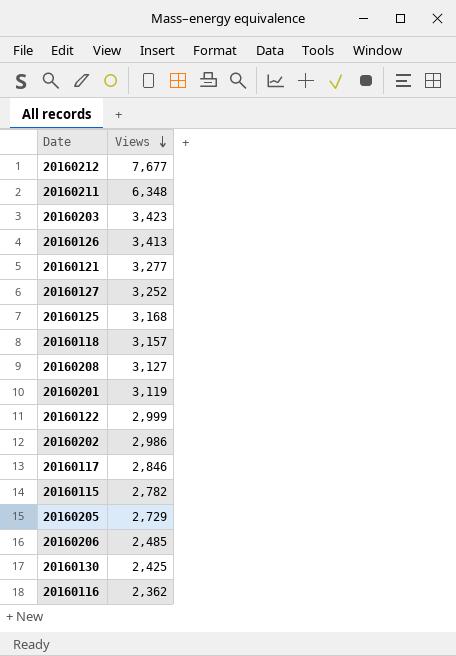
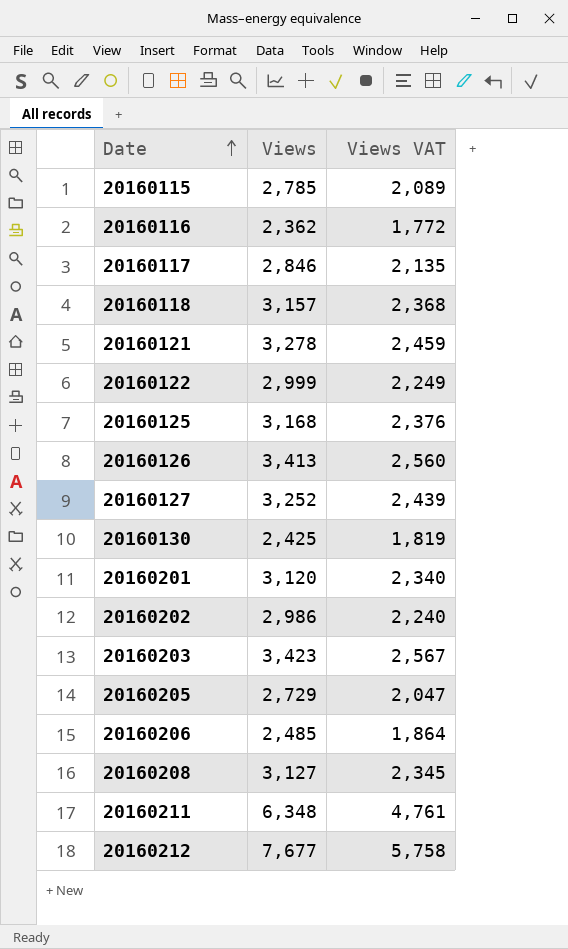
row order: Views descending -> Date ascending
column Views VAT | formula: none -> [Views] * 0.75
20160115 | Views: 2,782 -> 2,785
20160121 | Views: 3,277 -> 3,278
20160201 | Views: 3,119 -> 3,120

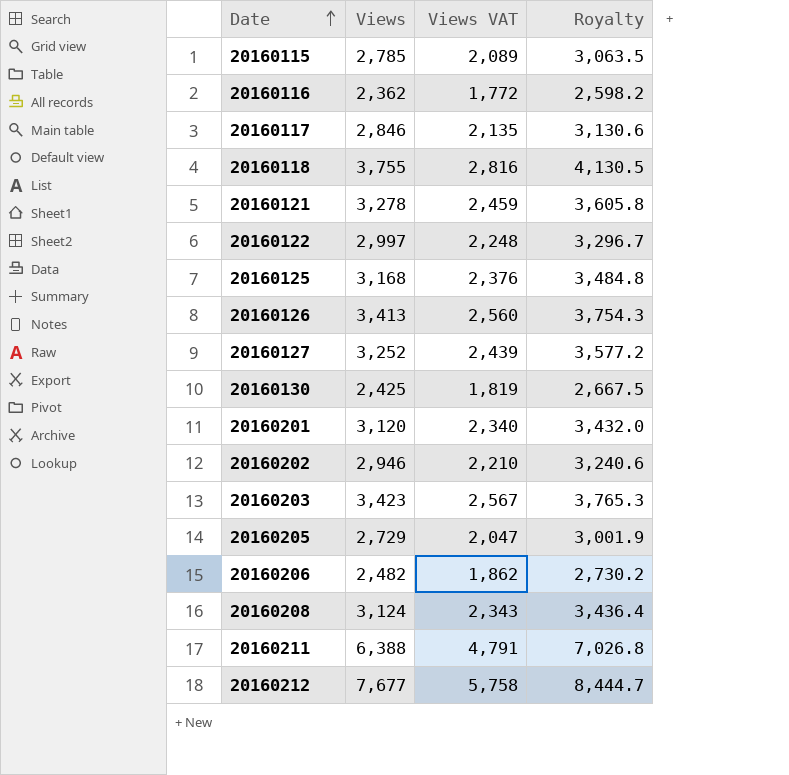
column Royalty | formula: none -> [Views] * 1.1
20160118 | Views: 3,157 -> 3,755
20160118 | Views VAT: 2,368 -> 2,816
20160122 | Views: 2,999 -> 2,997
20160122 | Views VAT: 2,249 -> 2,248
20160202 | Views: 2,986 -> 2,946
20160202 | Views VAT: 2,240 -> 2,210
20160206 | Views: 2,485 -> 2,482
20160206 | Views VAT: 1,864 -> 1,862
20160208 | Views: 3,127 -> 3,124
20160208 | Views VAT: 2,345 -> 2,343
20160211 | Views: 6,348 -> 6,388
20160211 | Views VAT: 4,761 -> 4,791

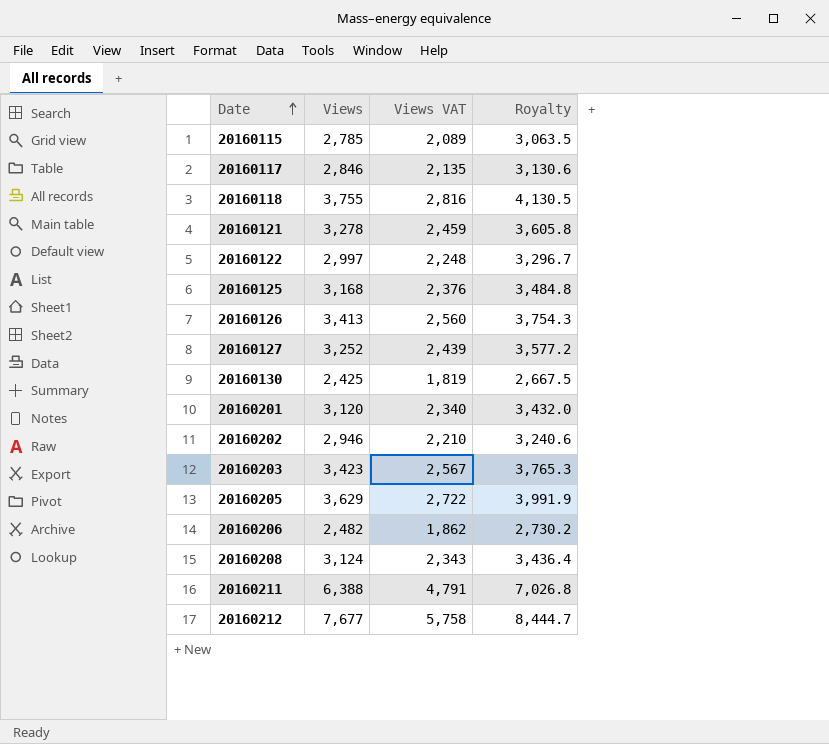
row 20160116: 2,362 | 1,772 | 2,598.2 -> none
20160205 | Views: 2,729 -> 3,629
20160205 | Views VAT: 2,047 -> 2,722
20160205 | Royalty: 3,001.9 -> 3,991.9

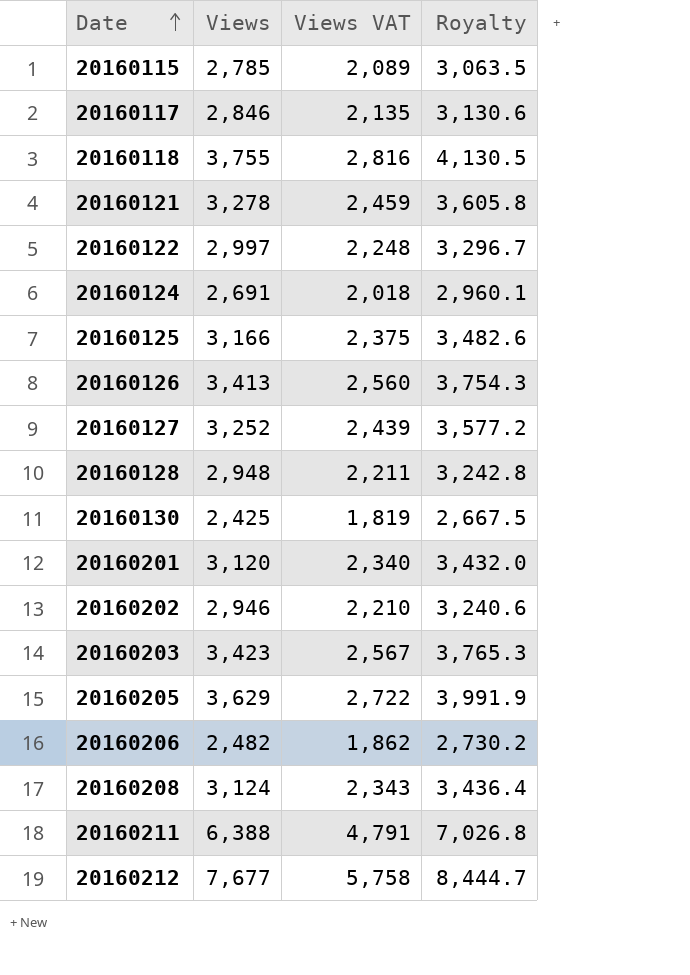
row 20160124: none -> 2,691 | 2,018 | 2,960.1
20160125 | Views: 3,168 -> 3,166
20160125 | Views VAT: 2,376 -> 2,375
20160125 | Royalty: 3,484.8 -> 3,482.6
row 20160128: none -> 2,948 | 2,211 | 3,242.8

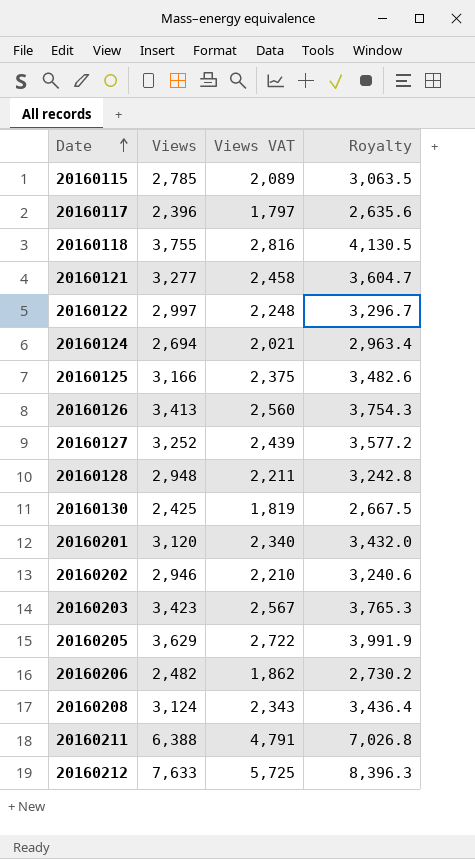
20160117 | Views: 2,846 -> 2,396
20160117 | Views VAT: 2,135 -> 1,797
20160117 | Royalty: 3,130.6 -> 2,635.6
20160121 | Views: 3,278 -> 3,277
20160121 | Views VAT: 2,459 -> 2,458
20160121 | Royalty: 3,605.8 -> 3,604.7
20160124 | Views: 2,691 -> 2,694
20160124 | Views VAT: 2,018 -> 2,021
20160124 | Royalty: 2,960.1 -> 2,963.4
20160212 | Views: 7,677 -> 7,633
20160212 | Views VAT: 5,758 -> 5,725
20160212 | Royalty: 8,444.7 -> 8,396.3

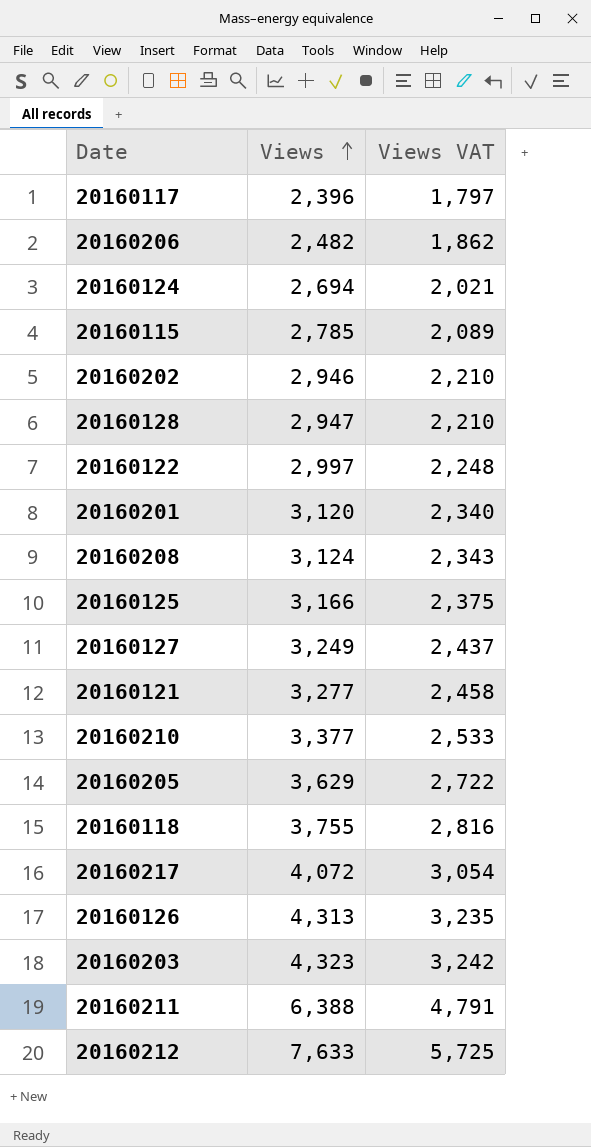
row order: Date ascending -> Views ascending
column Royalty | formula: [Views] * 1.1 -> none
row 20160130: 2,425 | 1,819 | 2,667.5 -> none
20160128 | Views: 2,948 -> 2,947
20160128 | Views VAT: 2,211 -> 2,210
20160127 | Views: 3,252 -> 3,249
20160127 | Views VAT: 2,439 -> 2,437
row 20160210: none -> 3,377 | 2,533
row 20160217: none -> 4,072 | 3,054
20160126 | Views: 3,413 -> 4,313
20160126 | Views VAT: 2,560 -> 3,235
20160203 | Views: 3,423 -> 4,323
20160203 | Views VAT: 2,567 -> 3,242

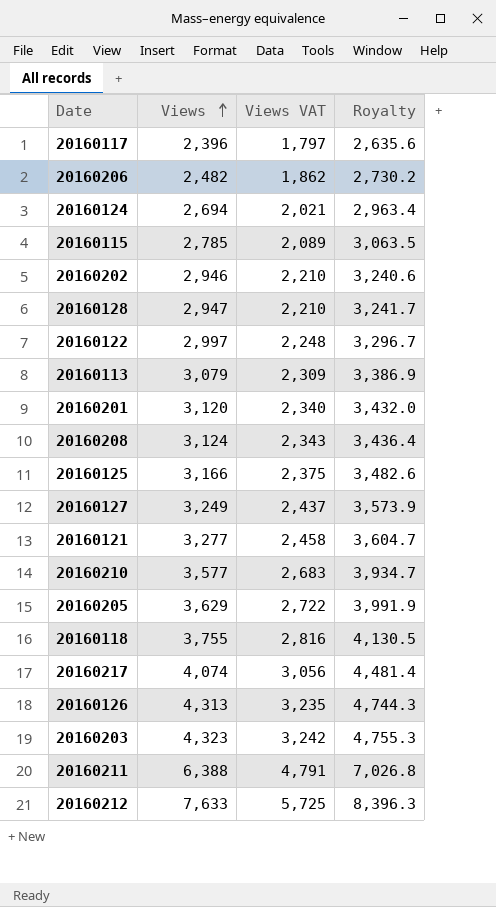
column Royalty | formula: none -> [Views] * 1.1
row 20160113: none -> 3,079 | 2,309 | 3,386.9
20160210 | Views: 3,377 -> 3,577
20160210 | Views VAT: 2,533 -> 2,683
20160217 | Views: 4,072 -> 4,074
20160217 | Views VAT: 3,054 -> 3,056

